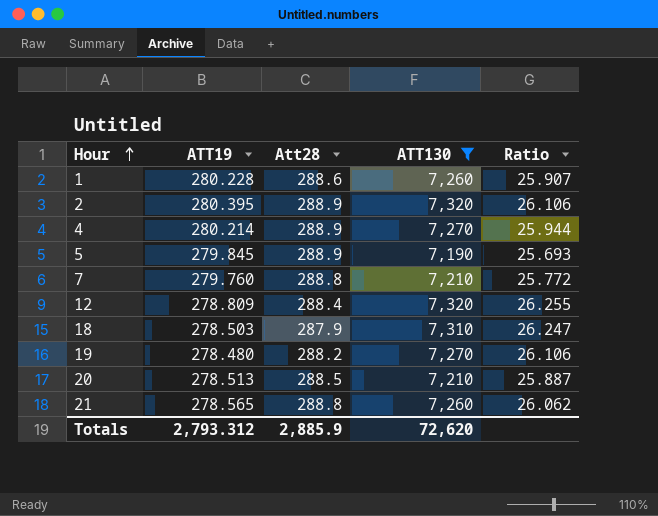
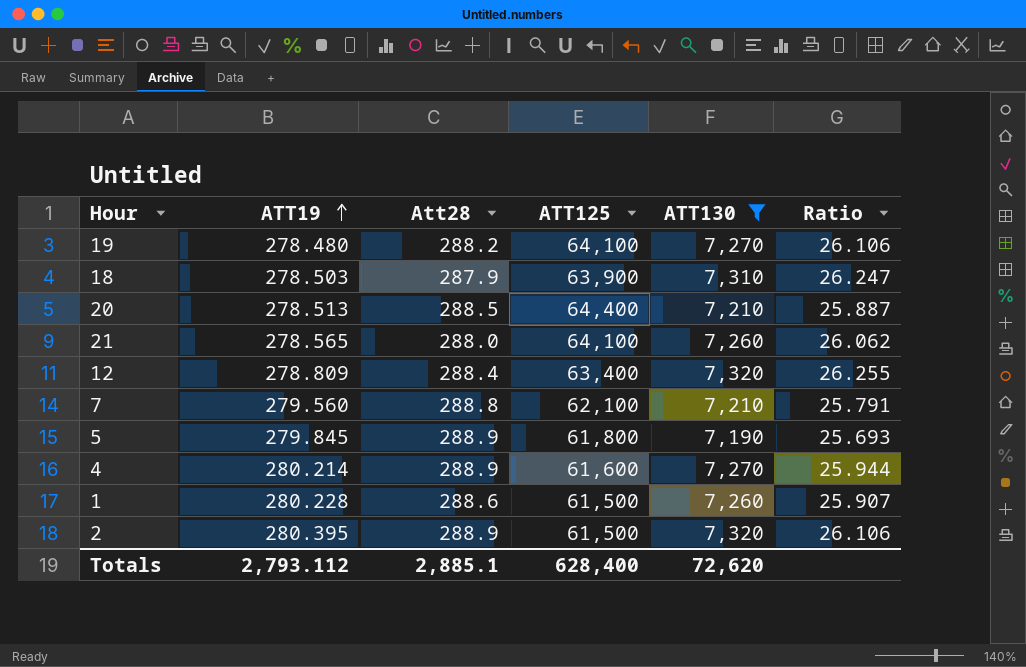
row order: Hour ascending -> ATT19 ascending
column ATT125 | position: none -> 4
21 | Att28: 288.8 -> 288.0
7 | ATT19: 279.760 -> 279.560
7 | Ratio: 25.772 -> 25.791
Totals | ATT19: 2,793.312 -> 2,793.112
Totals | Att28: 2,885.9 -> 2,885.1

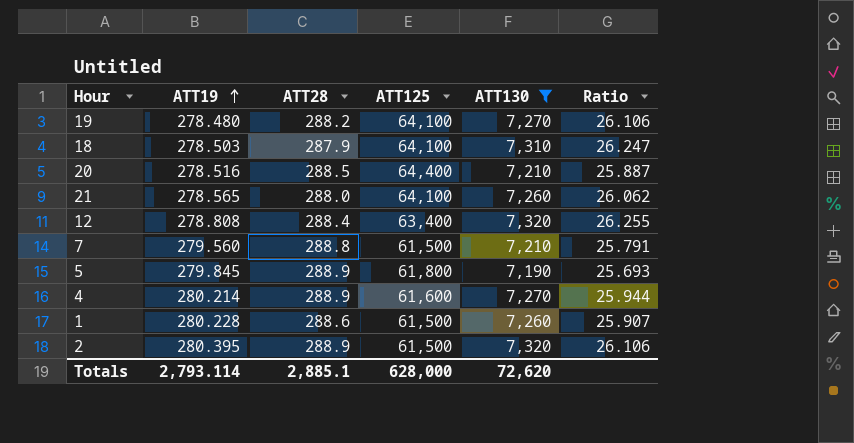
column name: Att28 -> ATT28
18 | ATT125: 63,900 -> 64,100
20 | ATT19: 278.513 -> 278.516
12 | ATT19: 278.809 -> 278.808
7 | ATT125: 62,100 -> 61,500
Totals | ATT19: 2,793.112 -> 2,793.114
Totals | ATT125: 628,400 -> 628,000

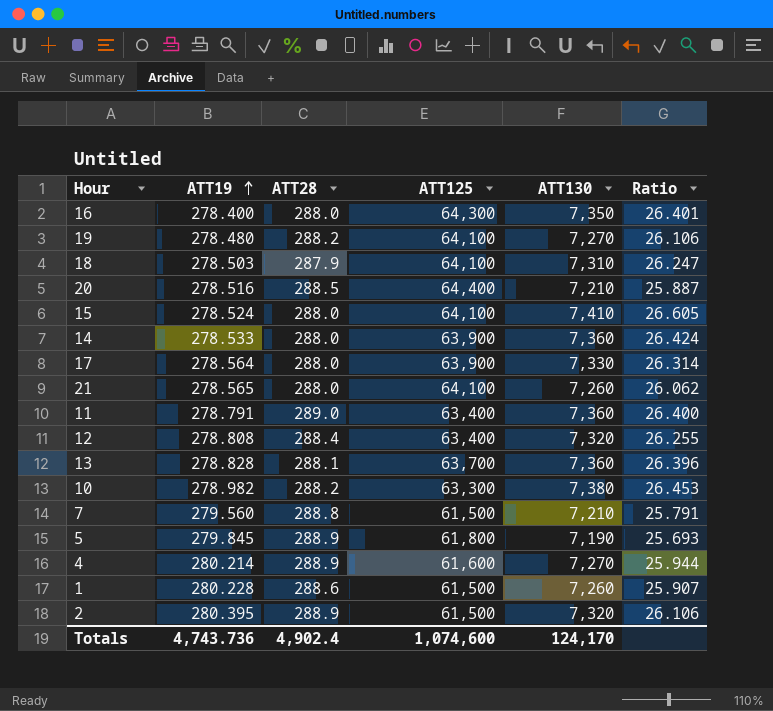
filter: ATT130 <= 7,320 -> none
Totals | ATT19: 2,793.114 -> 4,743.736
Totals | ATT28: 2,885.1 -> 4,902.4
Totals | ATT125: 628,000 -> 1,074,600
Totals | ATT130: 72,620 -> 124,170

